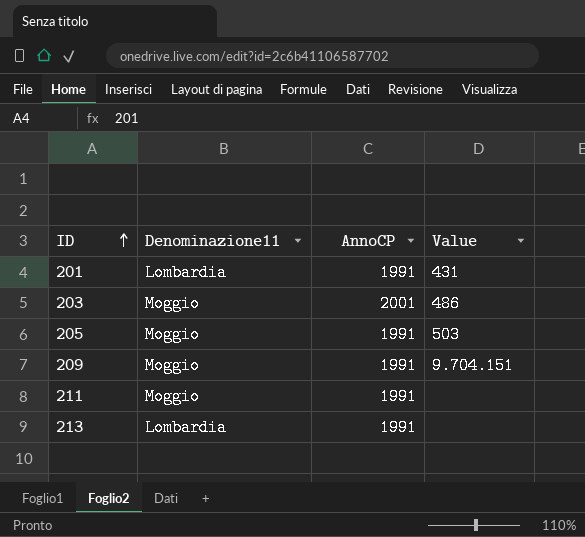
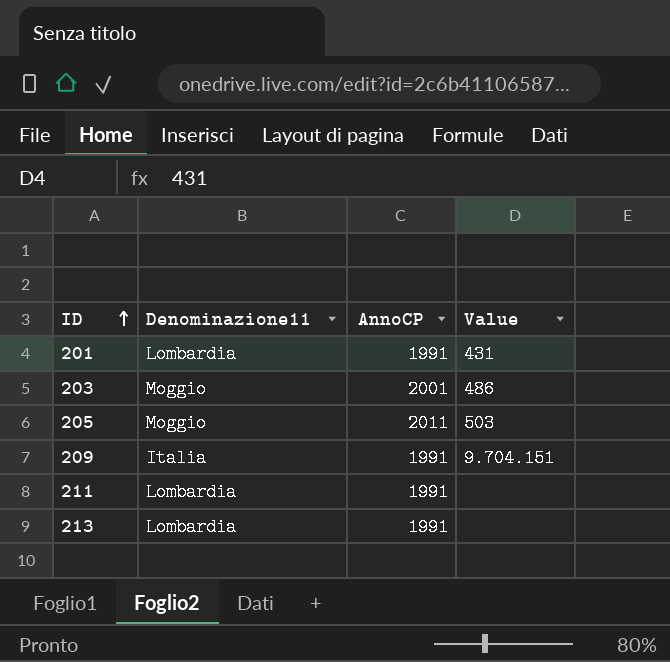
205 | AnnoCP: 1991 -> 2011
209 | Denominazione11: Moggio -> Italia
211 | Denominazione11: Moggio -> Lombardia

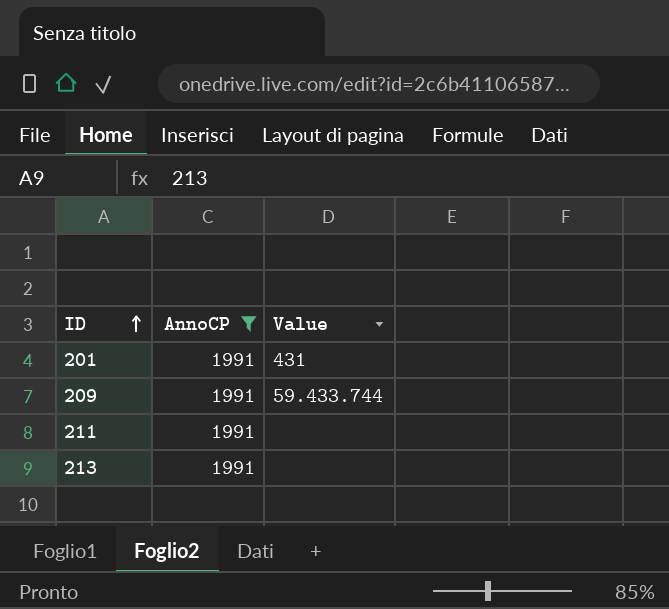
filter: none -> AnnoCP = 1991
column Denominazione11 | position: 2 -> none
209 | Value: 9.704.151 -> 59.433.744

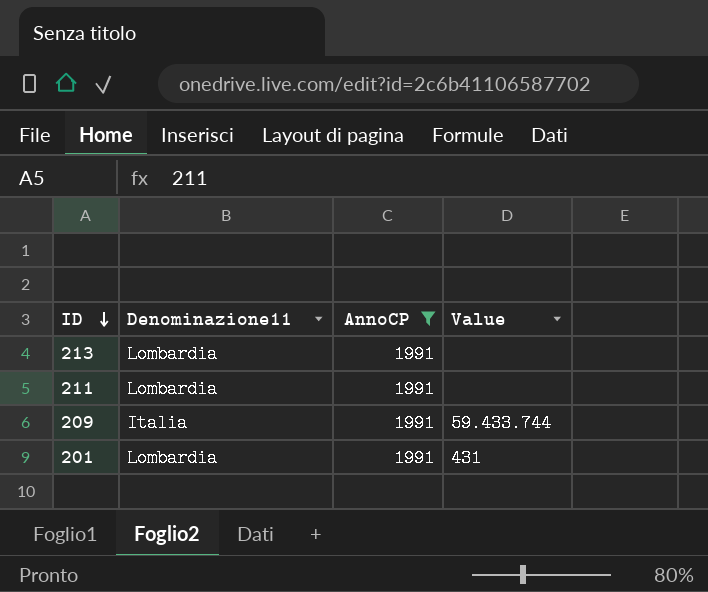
row order: ID ascending -> ID descending
column Denominazione11 | position: none -> 2

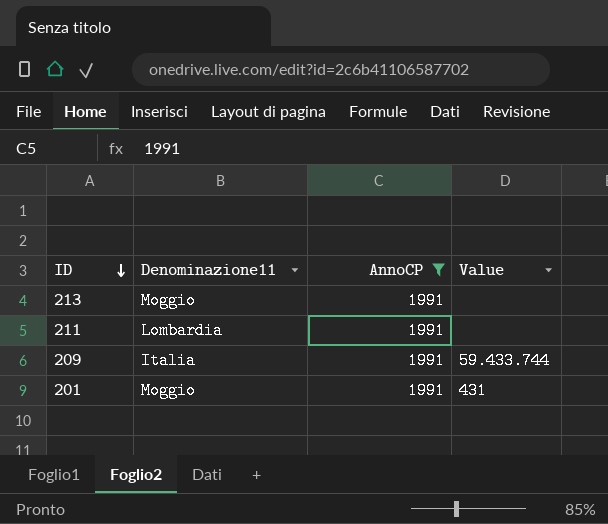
213 | Denominazione11: Lombardia -> Moggio
201 | Denominazione11: Lombardia -> Moggio

